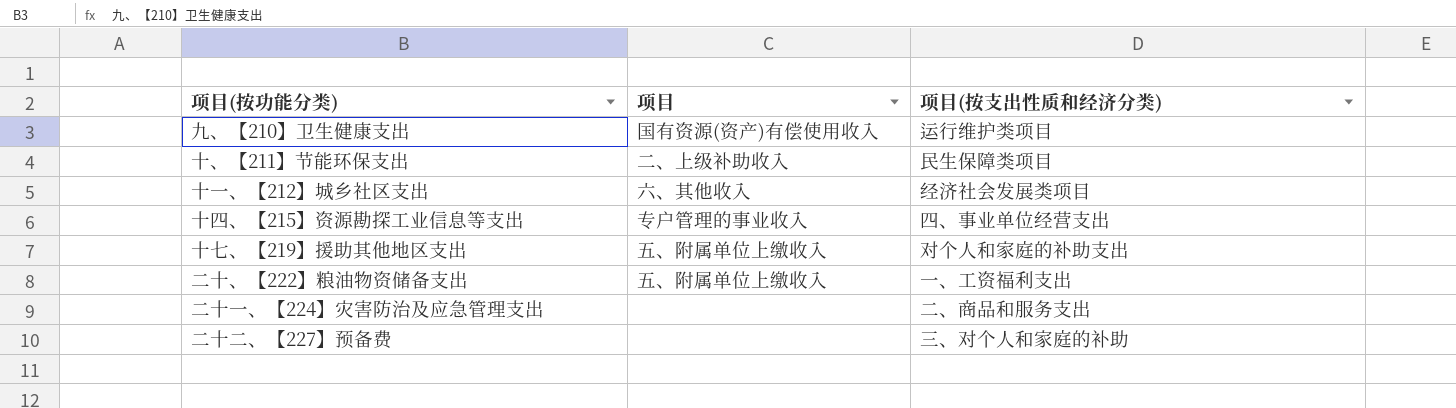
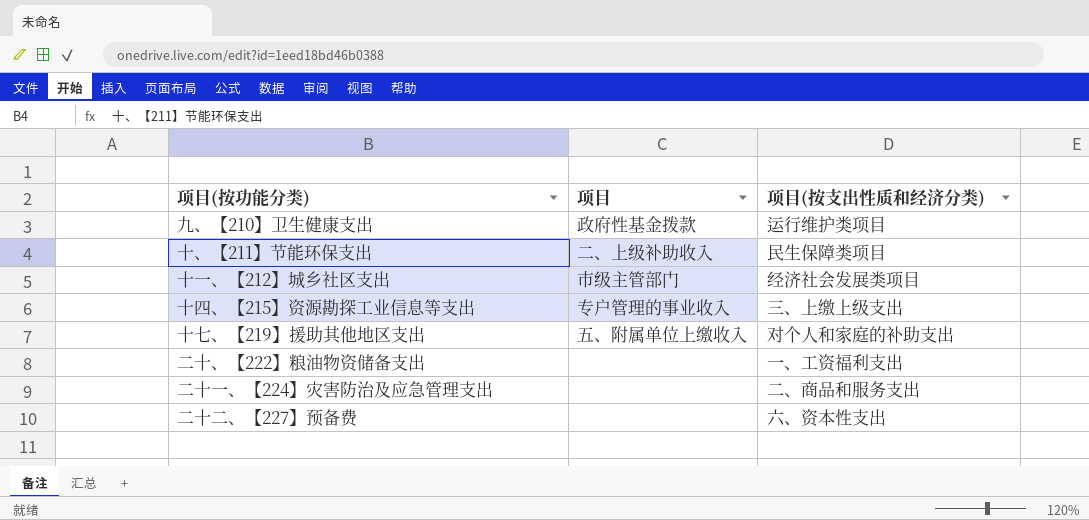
九、【210】卫生健康支出 | 项目: 国有资源(资产)有偿使用收入 -> 政府性基金拨款
十一、【212】城乡社区支出 | 项目: 六、其他收入 -> 市级主管部门
十四、【215】资源勘探工业信息等支出 | 项目(按支出性质和经济分类): 四、事业单位经营支出 -> 三、上缴上级支出
二十、【222】粮油物资储备支出 | 项目: 五、附属单位上缴收入 -> none
二十二、【227】预备费 | 项目(按支出性质和经济分类): 三、对个人和家庭的补助 -> 六、资本性支出

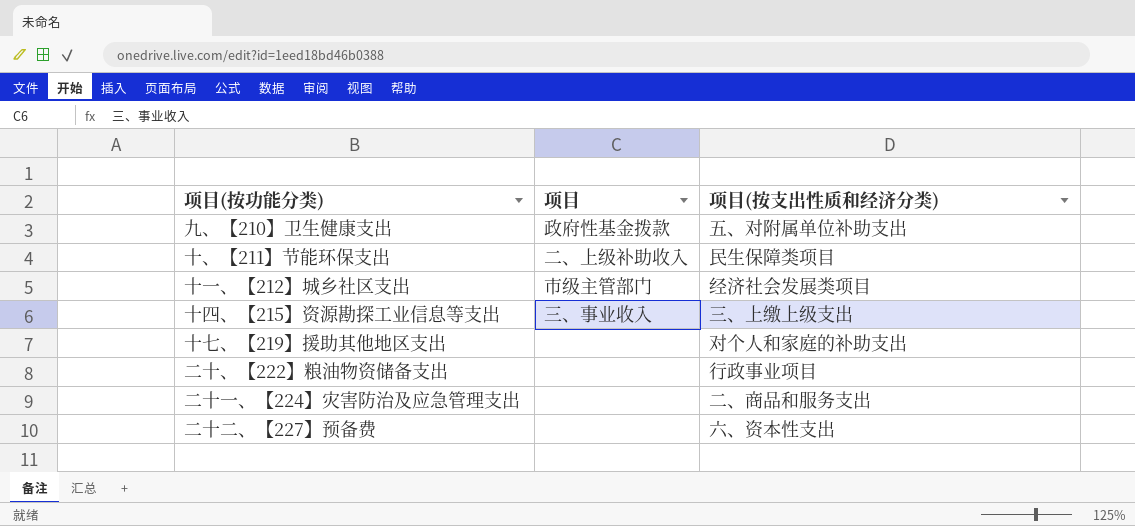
九、【210】卫生健康支出 | 项目(按支出性质和经济分类): 运行维护类项目 -> 五、对附属单位补助支出
十四、【215】资源勘探工业信息等支出 | 项目: 专户管理的事业收入 -> 三、事业收入
十七、【219】援助其他地区支出 | 项目: 五、附属单位上缴收入 -> none
二十、【222】粮油物资储备支出 | 项目(按支出性质和经济分类): 一、工资福利支出 -> 行政事业项目

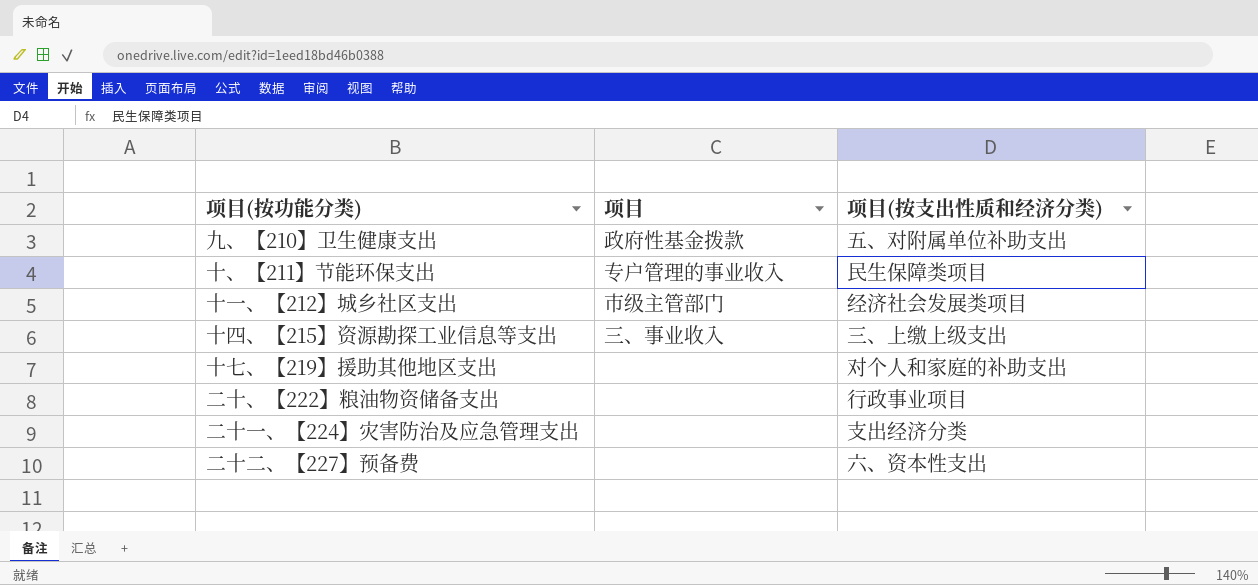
十、【211】节能环保支出 | 项目: 二、上级补助收入 -> 专户管理的事业收入
二十一、【224】灾害防治及应急管理支出 | 项目(按支出性质和经济分类): 二、商品和服务支出 -> 支出经济分类

